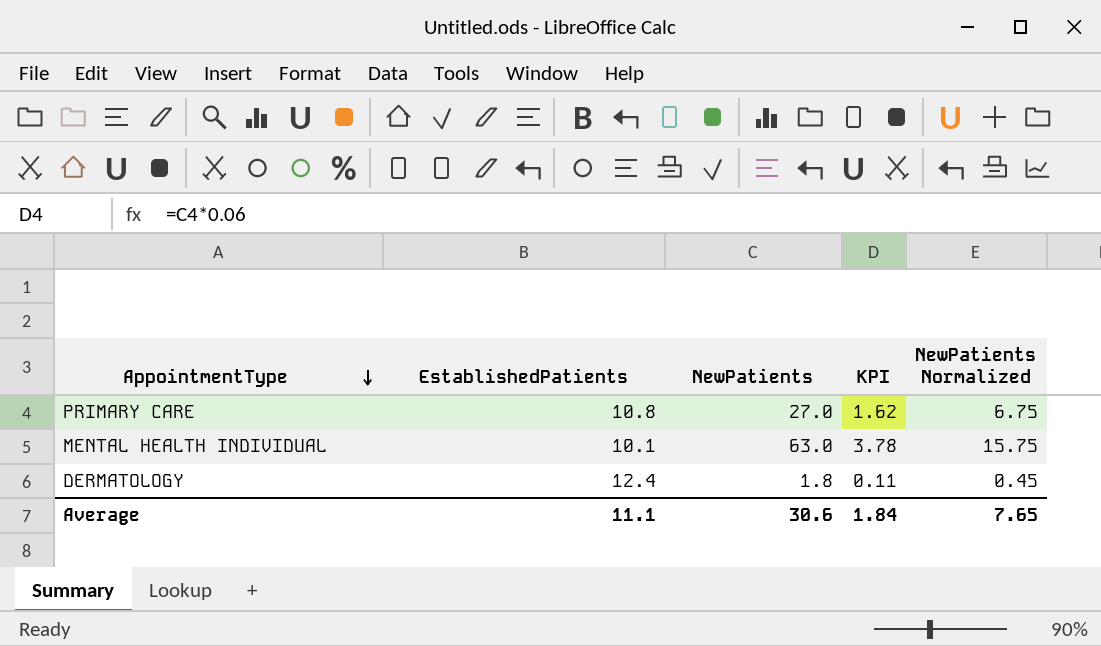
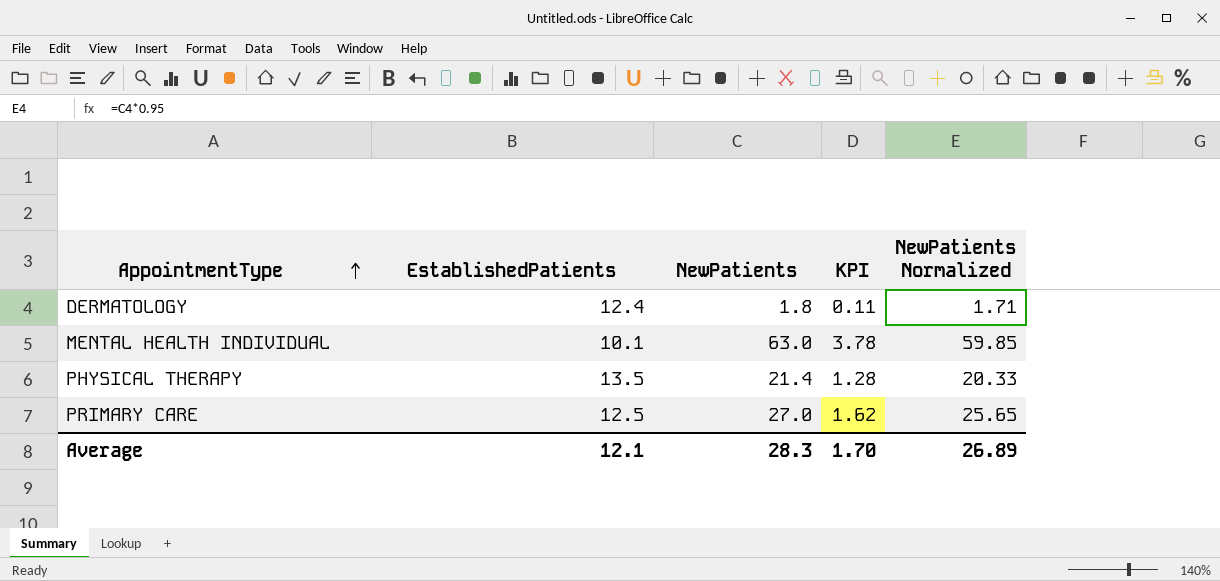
row order: AppointmentType descending -> AppointmentType ascending
column NewPatients Normalized | formula: [NewPatients] * 0.25 -> [NewPatients] * 0.95
row PHYSICAL THERAPY: none -> 13.5 | 21.4 | 1.28 | 20.33
PRIMARY CARE | EstablishedPatients: 10.8 -> 12.5
Average | EstablishedPatients: 11.1 -> 12.1
Average | NewPatients: 30.6 -> 28.3
Average | KPI: 1.84 -> 1.70
Average | NewPatients Normalized: 7.65 -> 26.89

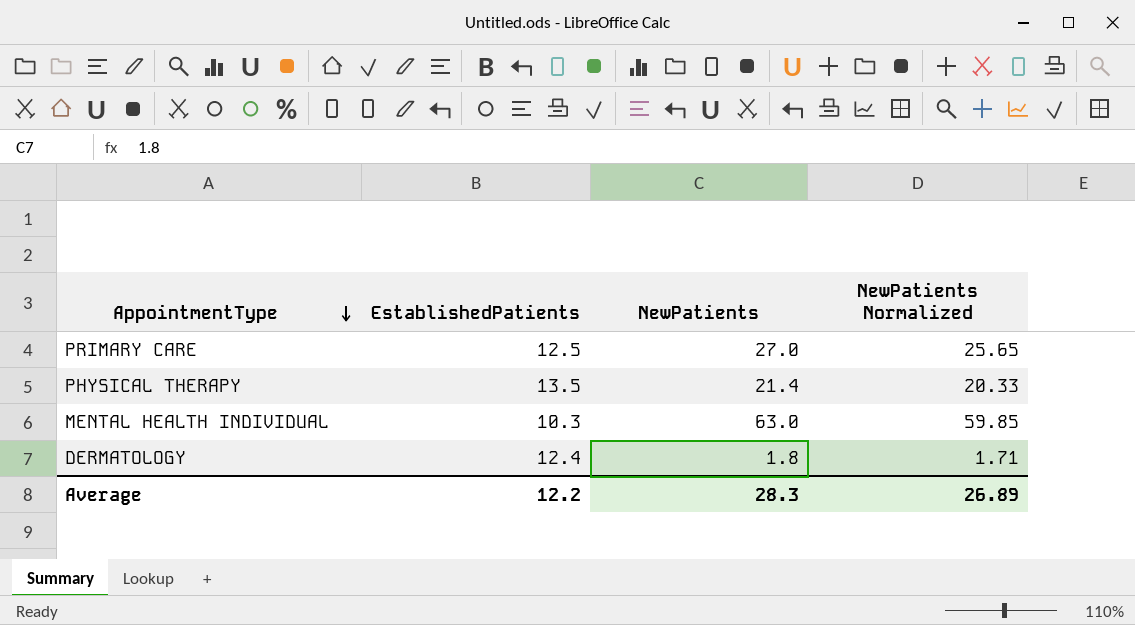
row order: AppointmentType ascending -> AppointmentType descending
column KPI | formula: [NewPatients] * 0.06 -> none
MENTAL HEALTH INDIVIDUAL | EstablishedPatients: 10.1 -> 10.3
Average | EstablishedPatients: 12.1 -> 12.2

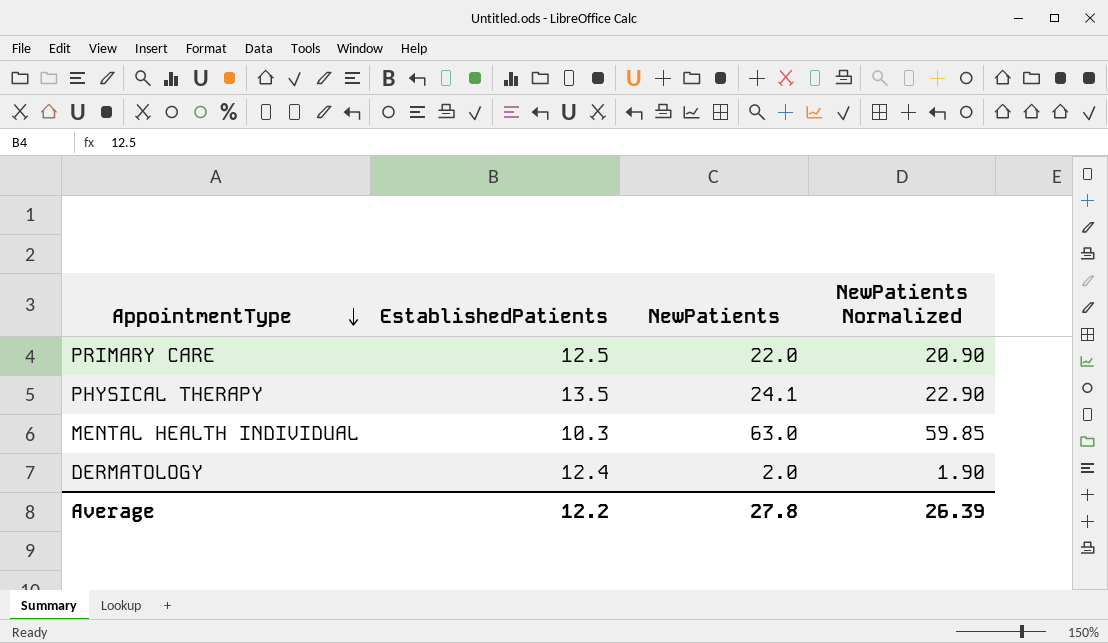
PRIMARY CARE | NewPatients: 27.0 -> 22.0
PRIMARY CARE | NewPatients Normalized: 25.65 -> 20.90
PHYSICAL THERAPY | NewPatients: 21.4 -> 24.1
PHYSICAL THERAPY | NewPatients Normalized: 20.33 -> 22.90
DERMATOLOGY | NewPatients: 1.8 -> 2.0
DERMATOLOGY | NewPatients Normalized: 1.71 -> 1.90
Average | NewPatients: 28.3 -> 27.8
Average | NewPatients Normalized: 26.89 -> 26.39

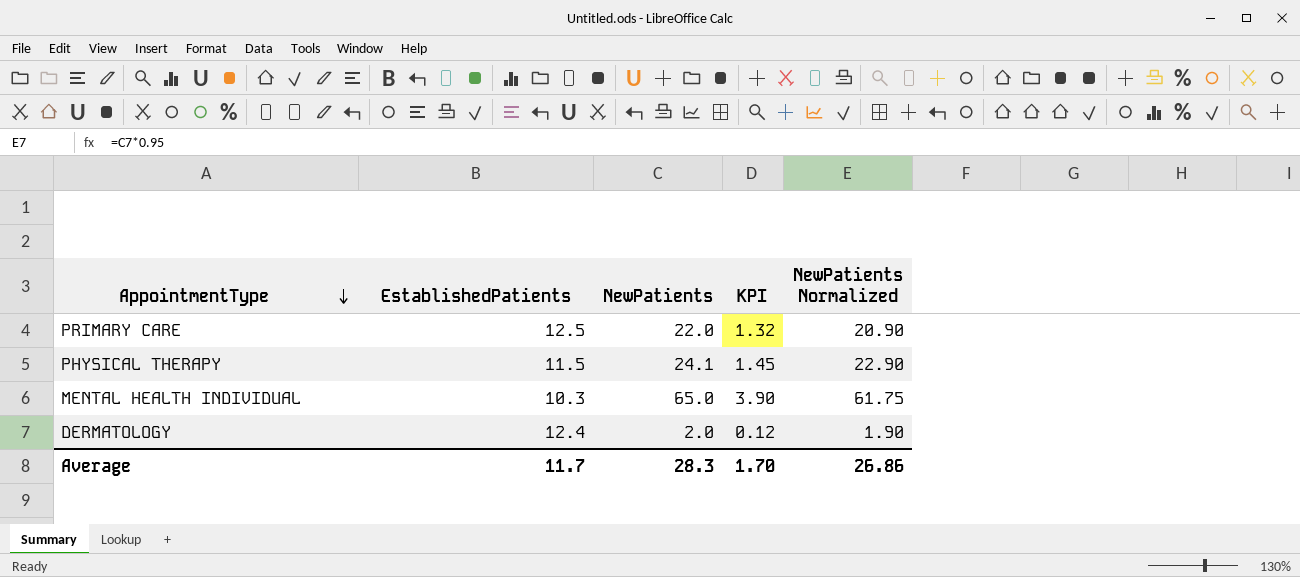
column KPI | formula: none -> [NewPatients] * 0.06
PHYSICAL THERAPY | EstablishedPatients: 13.5 -> 11.5
MENTAL HEALTH INDIVIDUAL | NewPatients: 63.0 -> 65.0
MENTAL HEALTH INDIVIDUAL | NewPatients Normalized: 59.85 -> 61.75
Average | EstablishedPatients: 12.2 -> 11.7
Average | NewPatients: 27.8 -> 28.3
Average | NewPatients Normalized: 26.39 -> 26.86

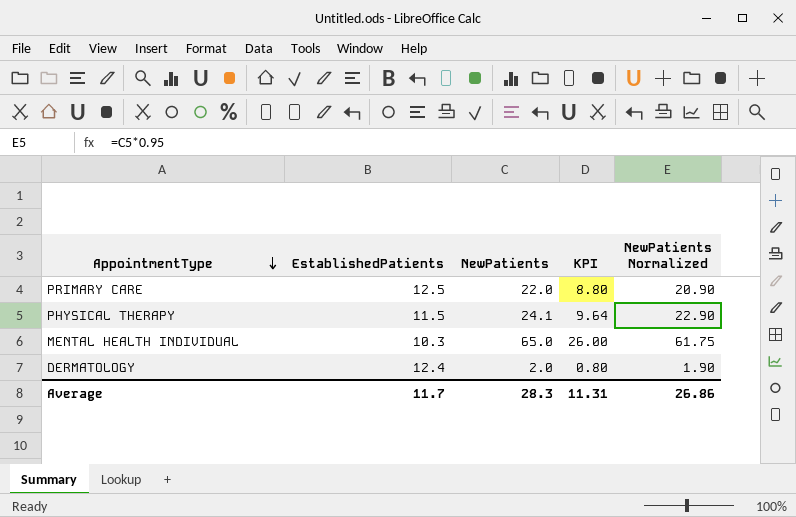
column KPI | formula: [NewPatients] * 0.06 -> [NewPatients] * 0.4
Average | KPI: 1.70 -> 11.31

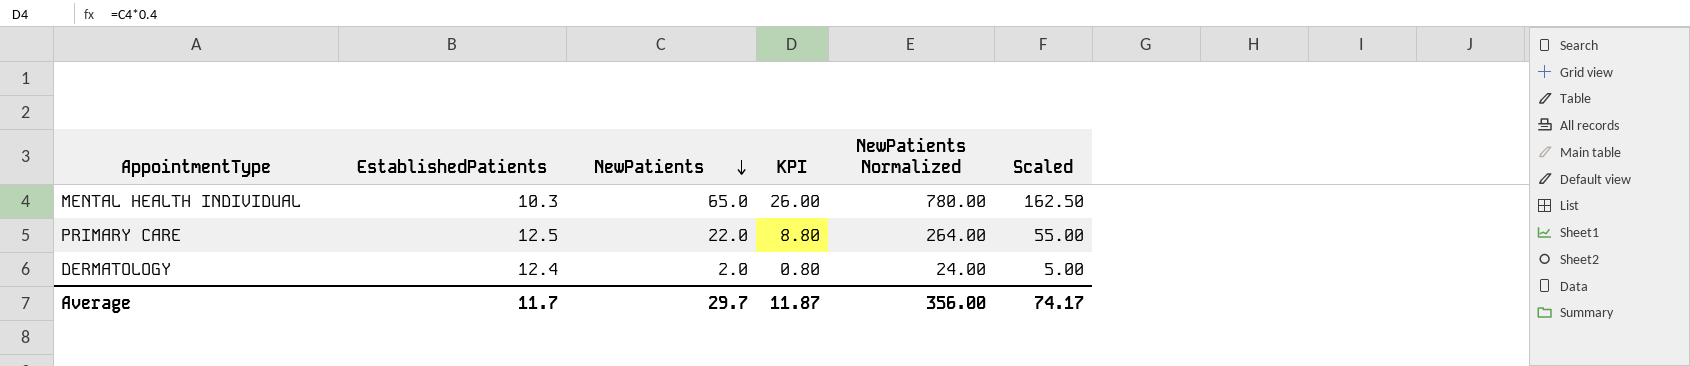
row order: AppointmentType descending -> NewPatients descending
column NewPatients Normalized | formula: [NewPatients] * 0.95 -> [NewPatients] * 12
column Scaled | formula: none -> [NewPatients] * 2.5
row PHYSICAL THERAPY: 11.5 | 24.1 | 9.64 | 22.90 -> none
Average | NewPatients: 28.3 -> 29.7
Average | KPI: 11.31 -> 11.87
Average | NewPatients Normalized: 26.86 -> 356.00

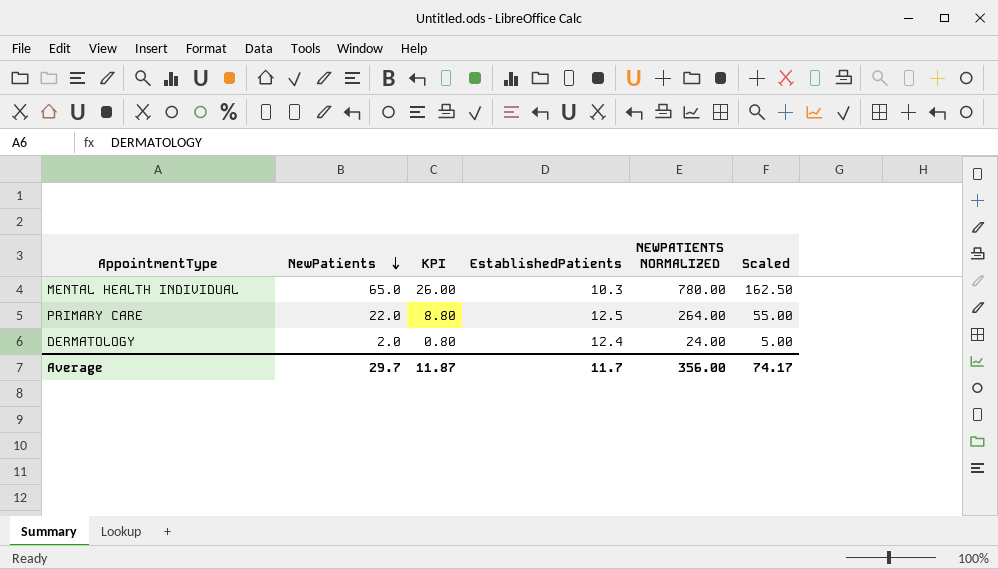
column EstablishedPatients | position: 2 -> 4
column name: NewPatients Normalized -> NEWPATIENTS NORMALIZED

